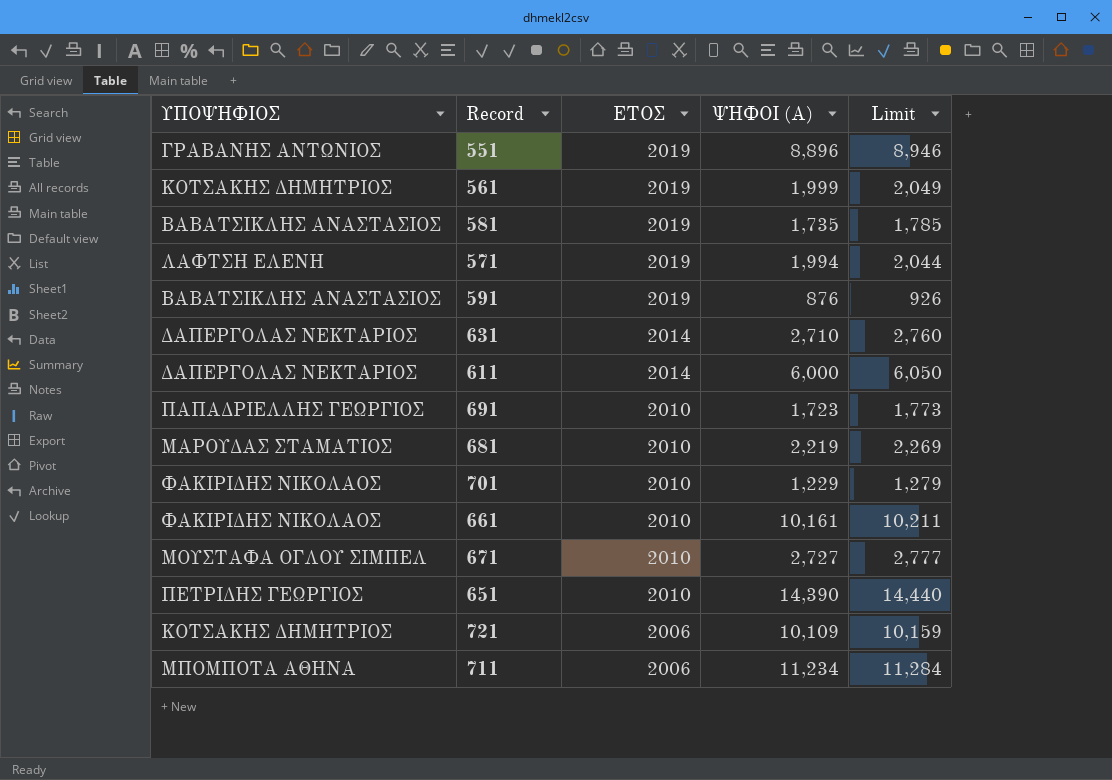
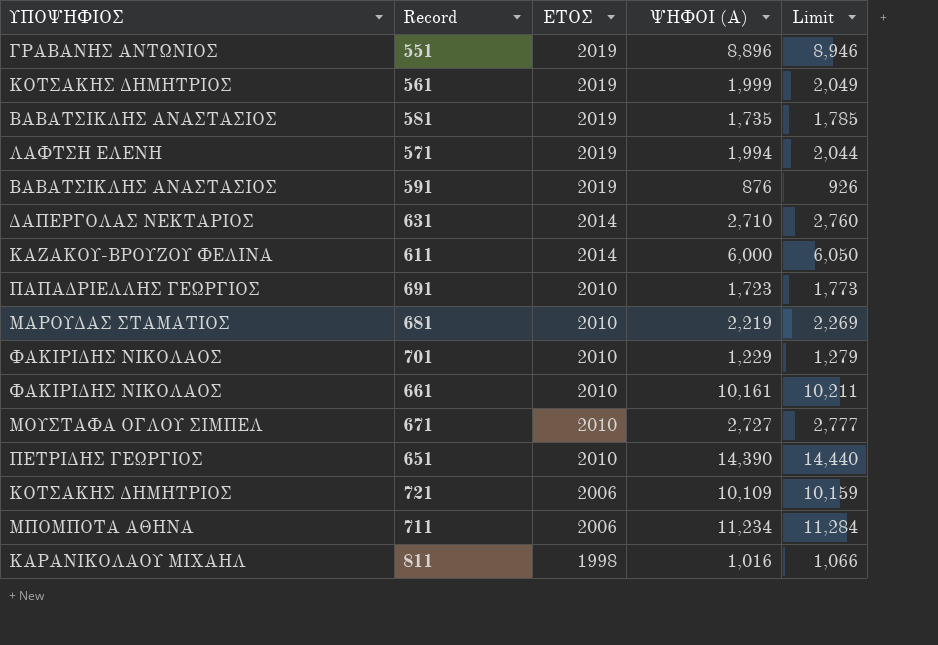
611 | ΥΠΟΨΗΦΙΟΣ: ΔΑΠΕΡΓΟΛΑΣ ΝΕΚΤΑΡΙΟΣ -> ΚΑΖΑΚΟΥ-ΒΡΟΥΖΟΥ ΦΕΛΙΝΑ
row 811: none -> ΚΑΡΑΝΙΚΟΛΑΟΥ ΜΙΧΑΗΛ | 1998 | 1,016 | 1,066

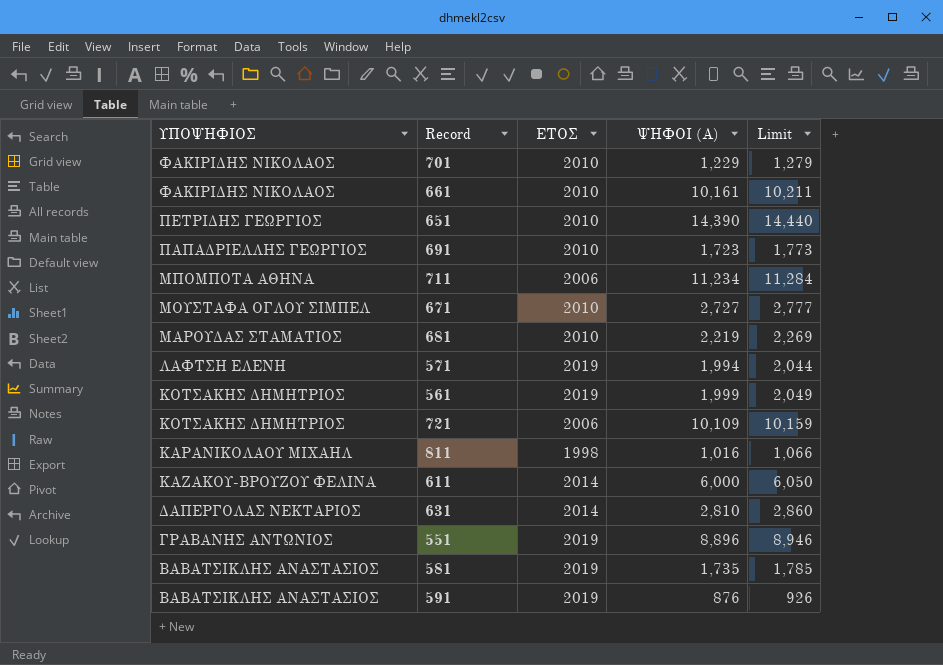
row order: ΕΤΟΣ descending -> ΥΠΟΨΗΦΙΟΣ descending
631 | ΨΗΦΟΙ (Α): 2,710 -> 2,810
631 | Limit: 2,760 -> 2,860

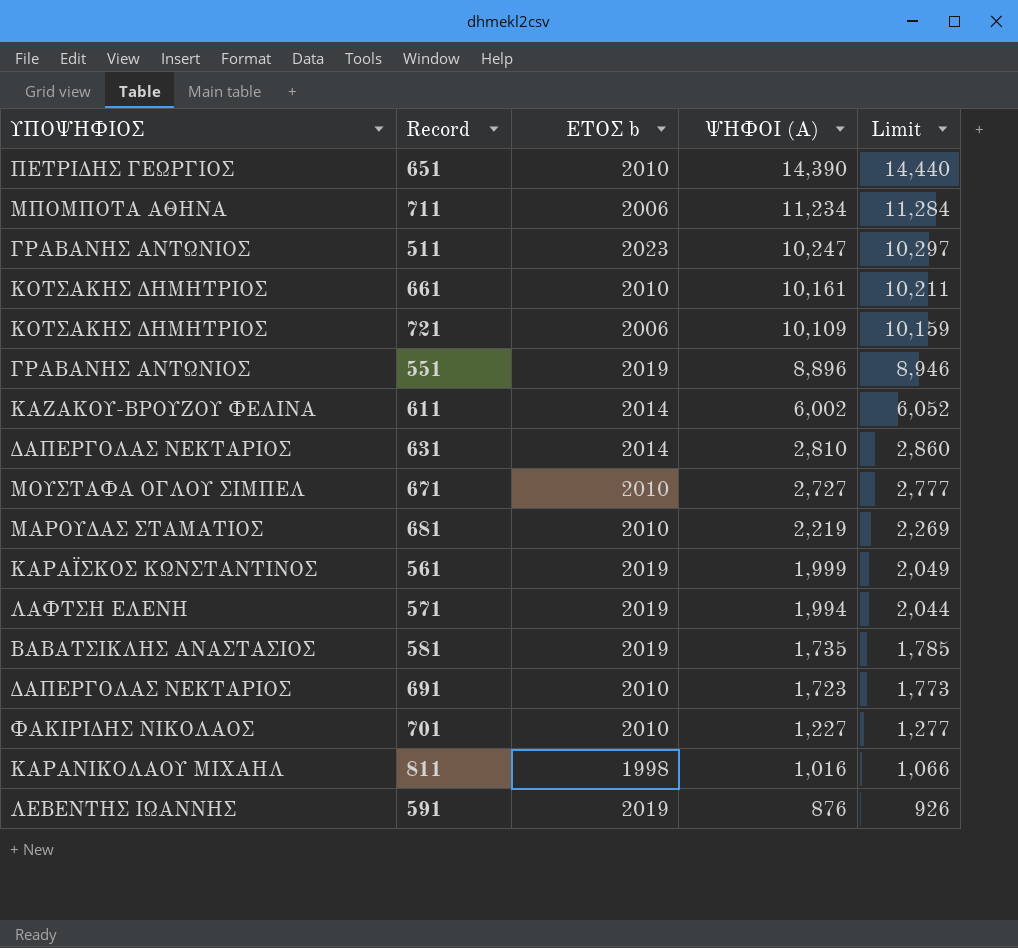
row order: ΥΠΟΨΗΦΙΟΣ descending -> ΨΗΦΟΙ (Α) descending
column name: ΕΤΟΣ -> ΕΤΟΣ b
row 511: none -> ΓΡΑΒΑΝΗΣ ΑΝΤΩΝΙΟΣ | 2023 | 10,247 | 10,297
661 | ΥΠΟΨΗΦΙΟΣ: ΦΑΚΙΡΙΔΗΣ ΝΙΚΟΛΑΟΣ -> ΚΟΤΣΑΚΗΣ ΔΗΜΗΤΡΙΟΣ
611 | ΨΗΦΟΙ (Α): 6,000 -> 6,002
611 | Limit: 6,050 -> 6,052
561 | ΥΠΟΨΗΦΙΟΣ: ΚΟΤΣΑΚΗΣ ΔΗΜΗΤΡΙΟΣ -> ΚΑΡΑΪΣΚΟΣ ΚΩΝΣΤΑΝΤΙΝΟΣ
691 | ΥΠΟΨΗΦΙΟΣ: ΠΑΠΑΔΡΙΕΛΛΗΣ ΓΕΩΡΓΙΟΣ -> ΔΑΠΕΡΓΟΛΑΣ ΝΕΚΤΑΡΙΟΣ
701 | ΨΗΦΟΙ (Α): 1,229 -> 1,227
701 | Limit: 1,279 -> 1,277
591 | ΥΠΟΨΗΦΙΟΣ: ΒΑΒΑΤΣΙΚΛΗΣ ΑΝΑΣΤΑΣΙΟΣ -> ΛΕΒΕΝΤΗΣ ΙΩΑΝΝΗΣ

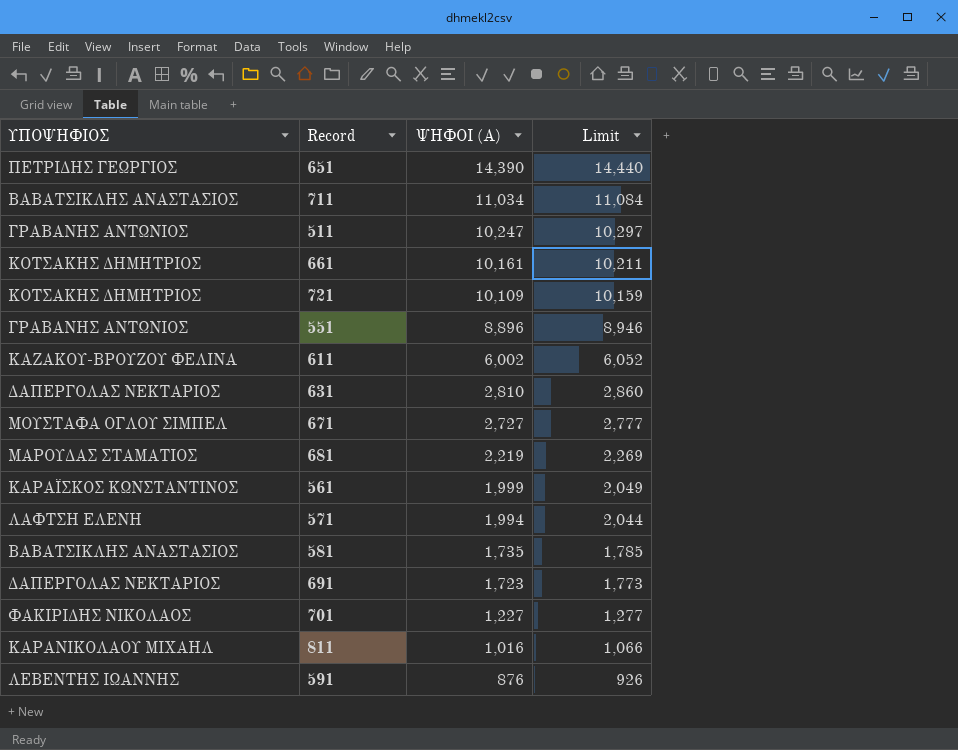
column ΕΤΟΣ b | position: 3 -> none
711 | ΥΠΟΨΗΦΙΟΣ: ΜΠΟΜΠΟΤΑ ΑΘΗΝΑ -> ΒΑΒΑΤΣΙΚΛΗΣ ΑΝΑΣΤΑΣΙΟΣ
711 | ΨΗΦΟΙ (Α): 11,234 -> 11,034
711 | Limit: 11,284 -> 11,084

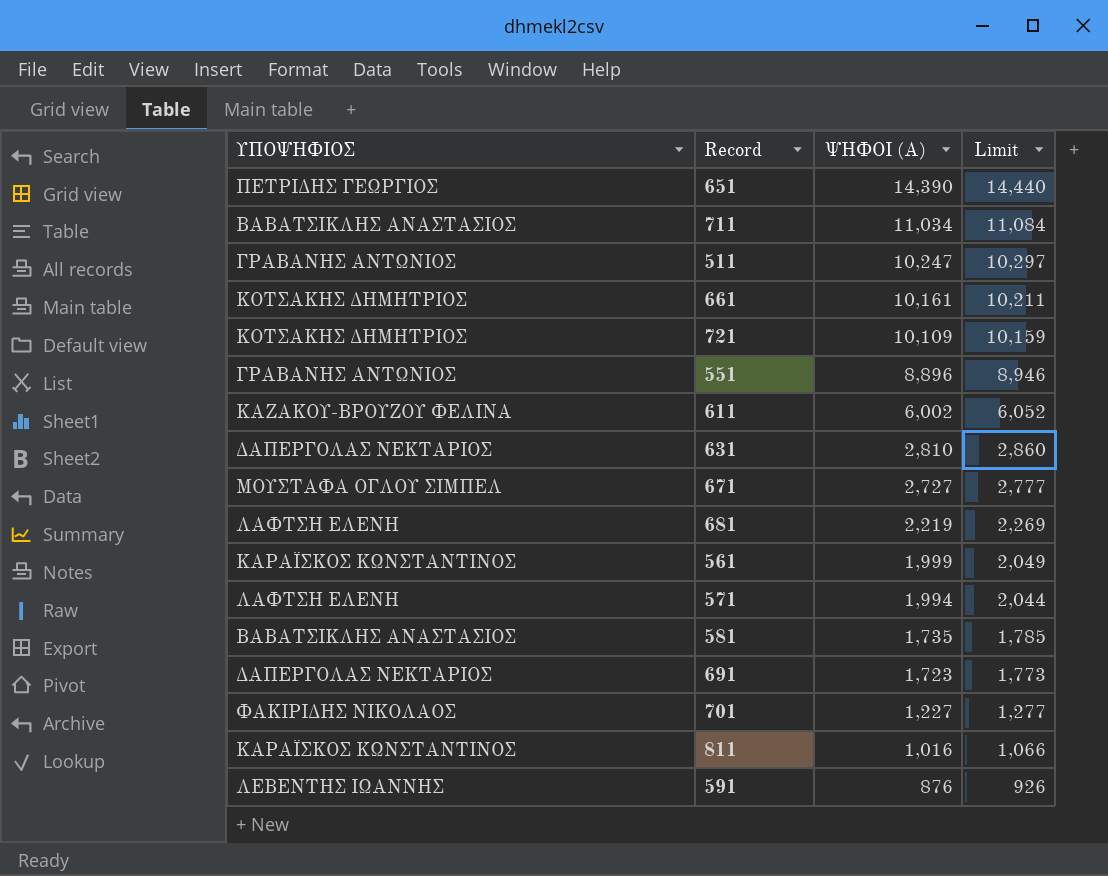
681 | ΥΠΟΨΗΦΙΟΣ: ΜΑΡΟΥΔΑΣ ΣΤΑΜΑΤΙΟΣ -> ΛΑΦΤΣΗ ΕΛΕΝΗ
811 | ΥΠΟΨΗΦΙΟΣ: ΚΑΡΑΝΙΚΟΛΑΟΥ ΜΙΧΑΗΛ -> ΚΑΡΑΪΣΚΟΣ ΚΩΝΣΤΑΝΤΙΝΟΣ

